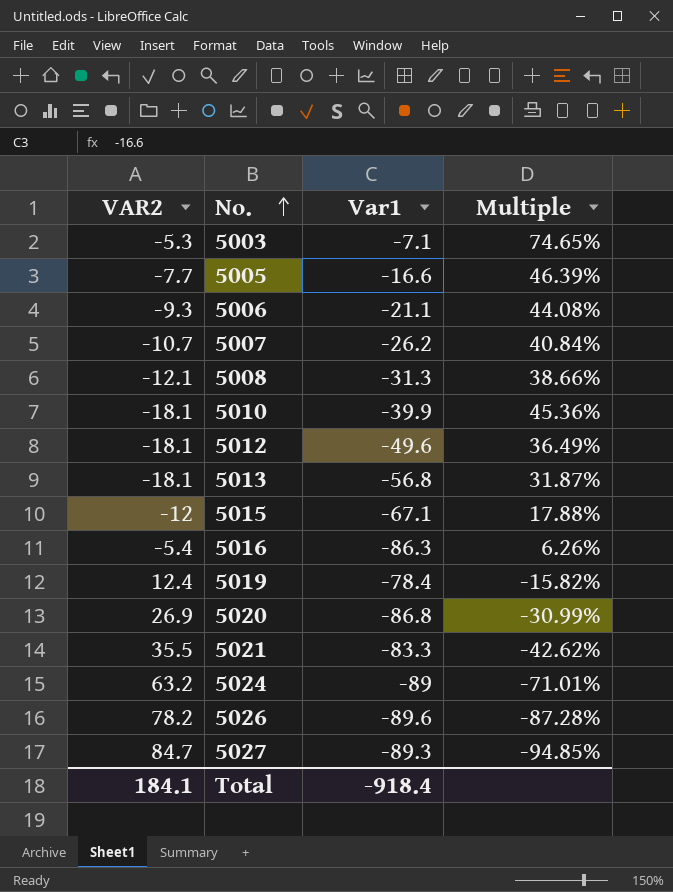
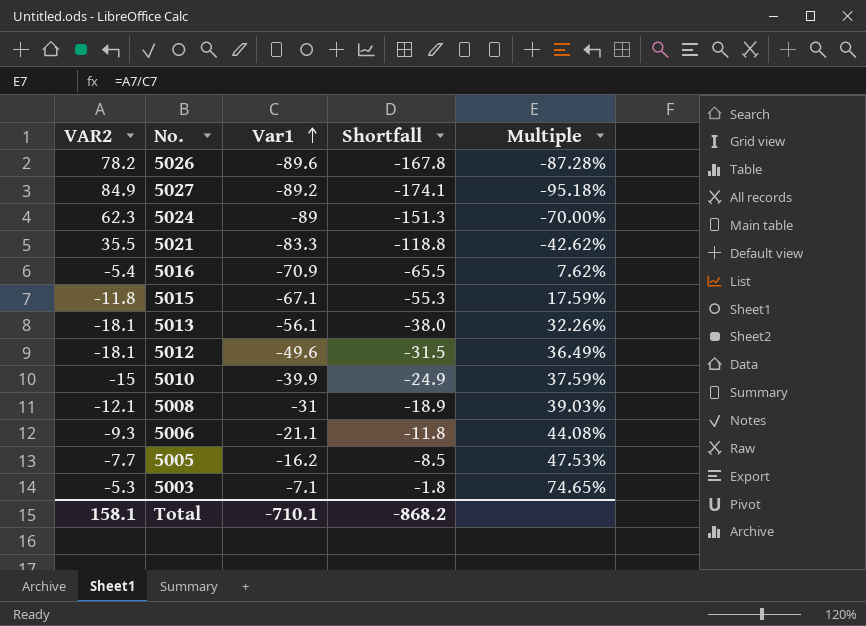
row order: No. ascending -> Var1 ascending
column Shortfall | formula: none -> [Var1] - [VAR2]
row 5007: -10.7 | -26.2 | 40.84% -> none
row 5019: 12.4 | -78.4 | -15.82% -> none
row 5020: 26.9 | -86.8 | -30.99% -> none
5027 | VAR2: 84.7 -> 84.9
5027 | Var1: -89.3 -> -89.2
5027 | Multiple: -94.85% -> -95.18%
5024 | VAR2: 63.2 -> 62.3
5024 | Multiple: -71.01% -> -70.00%
5016 | Var1: -86.3 -> -70.9
5016 | Multiple: 6.26% -> 7.62%
5015 | VAR2: -12 -> -11.8
5015 | Multiple: 17.88% -> 17.59%
5013 | Var1: -56.8 -> -56.1
5013 | Multiple: 31.87% -> 32.26%
5010 | VAR2: -18.1 -> -15
5010 | Multiple: 45.36% -> 37.59%
5008 | Var1: -31.3 -> -31
5008 | Multiple: 38.66% -> 39.03%
5005 | Var1: -16.6 -> -16.2
5005 | Multiple: 46.39% -> 47.53%
Total | VAR2: 184.1 -> 158.1
Total | Var1: -918.4 -> -710.1

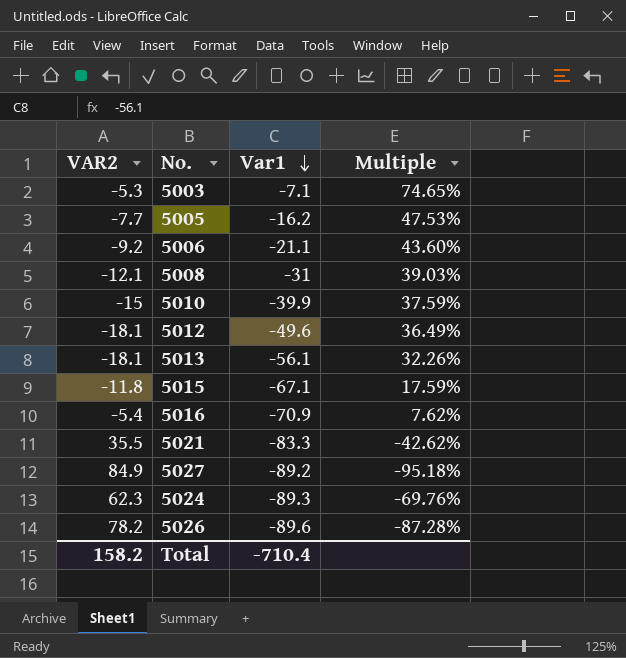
row order: Var1 ascending -> Var1 descending
column Shortfall | formula: [Var1] - [VAR2] -> none
5006 | VAR2: -9.3 -> -9.2
5006 | Multiple: 44.08% -> 43.60%
5024 | Var1: -89 -> -89.3
5024 | Multiple: -70.00% -> -69.76%
Total | VAR2: 158.1 -> 158.2
Total | Var1: -710.1 -> -710.4

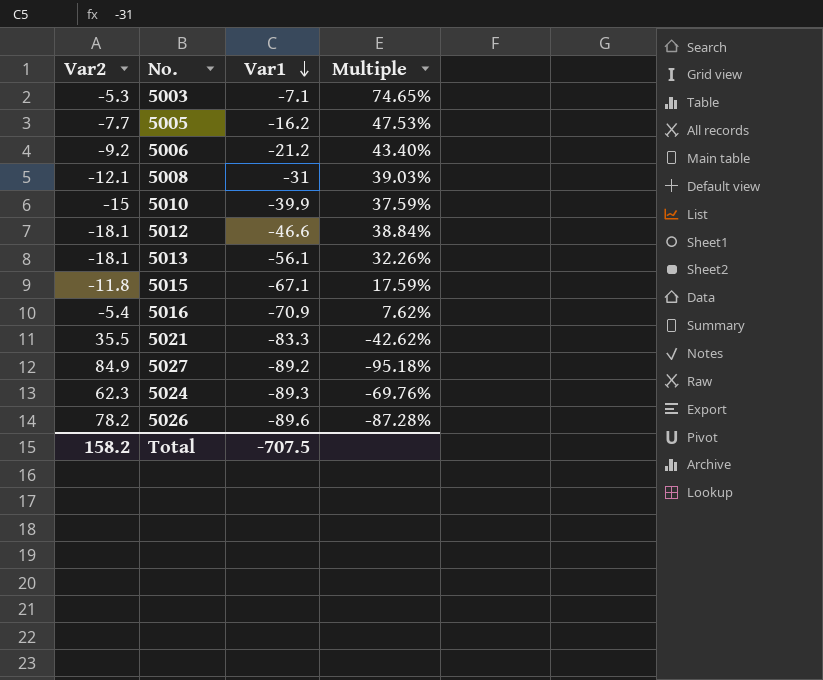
column name: VAR2 -> Var2
5006 | Var1: -21.1 -> -21.2
5006 | Multiple: 43.60% -> 43.40%
5012 | Var1: -49.6 -> -46.6
5012 | Multiple: 36.49% -> 38.84%
Total | Var1: -710.4 -> -707.5

